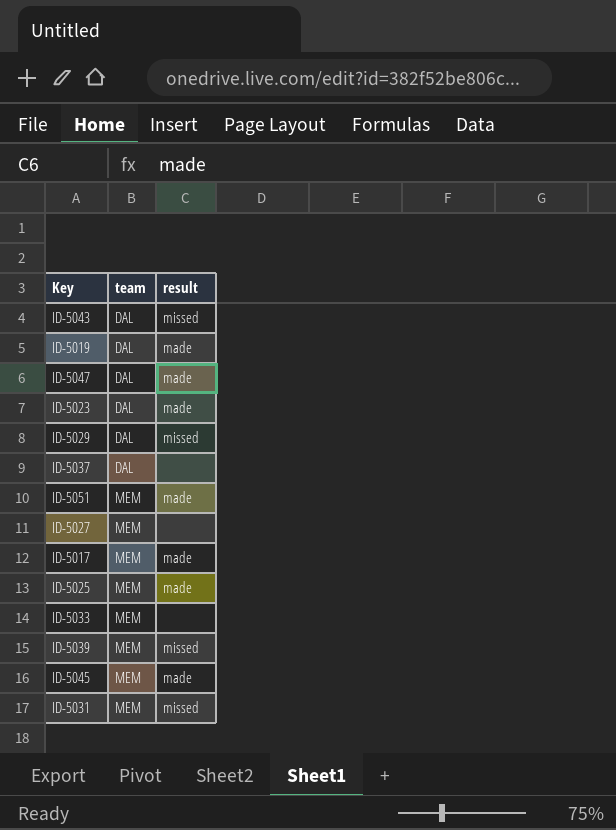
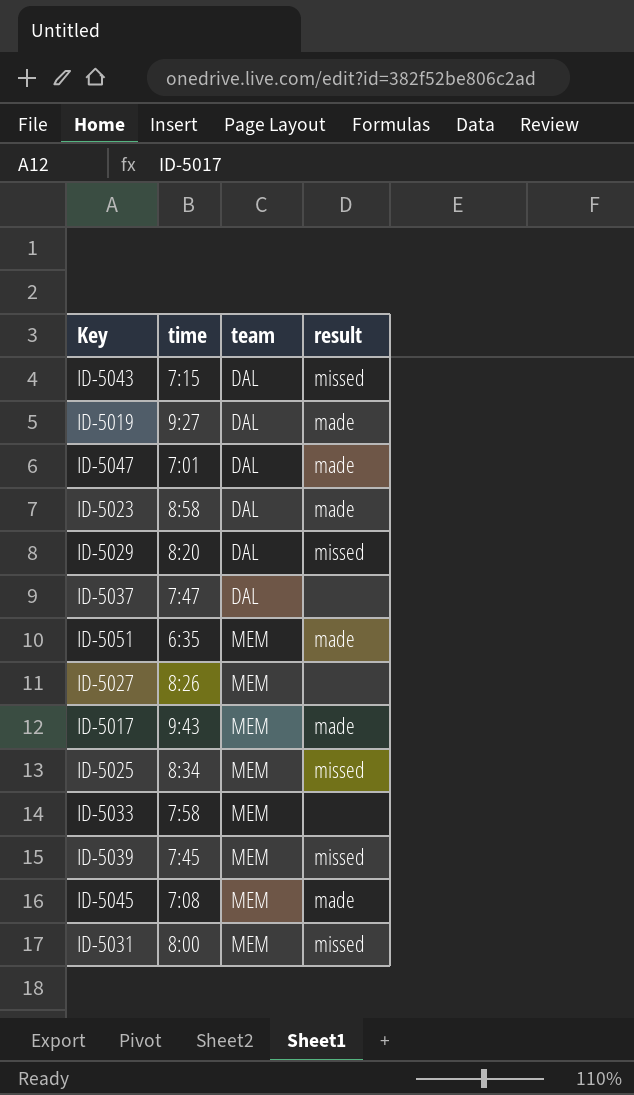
column time | position: none -> 2
ID-5025 | result: made -> missed

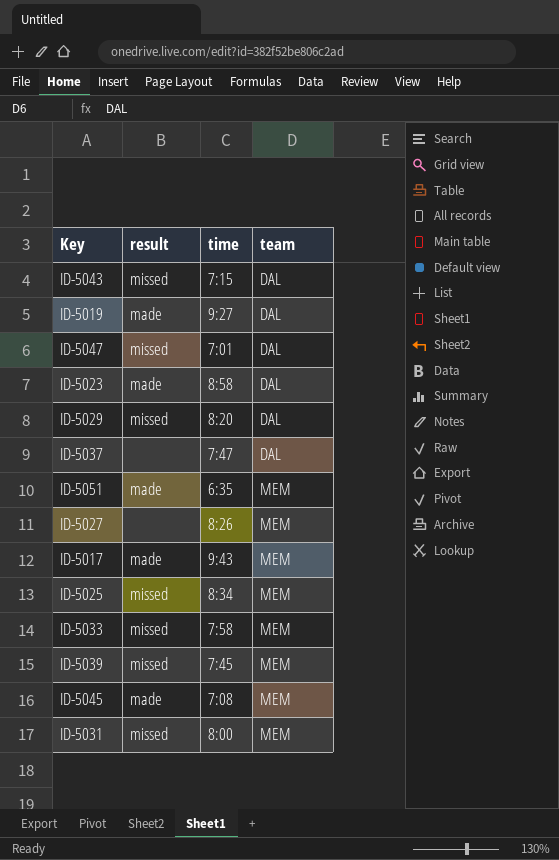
column result | position: 4 -> 2
ID-5047 | result: made -> missed
ID-5033 | result: none -> missed

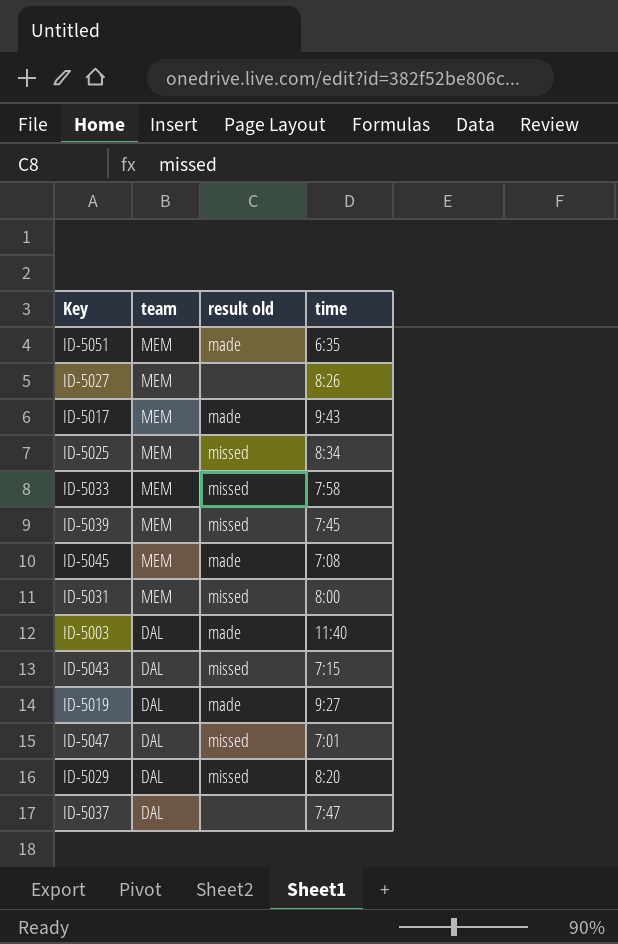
row order: team ascending -> team descending
column team | position: 4 -> 2
column name: result -> result old
row ID-5023: made | 8:58 | DAL -> none
row ID-5003: none -> DAL | made | 11:40

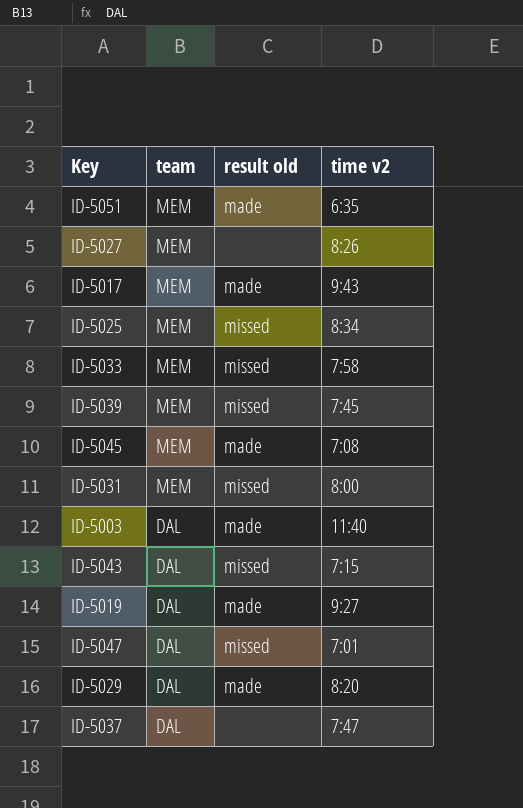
column name: time -> time v2
ID-5029 | result old: missed -> made

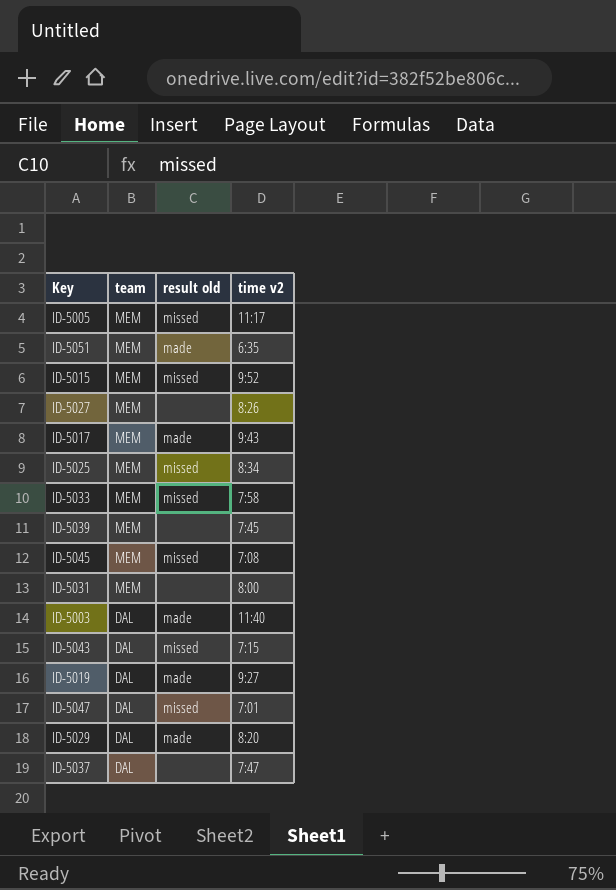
row ID-5005: none -> MEM | missed | 11:17
row ID-5015: none -> MEM | missed | 9:52
ID-5039 | result old: missed -> none
ID-5045 | result old: made -> missed
ID-5031 | result old: missed -> none

